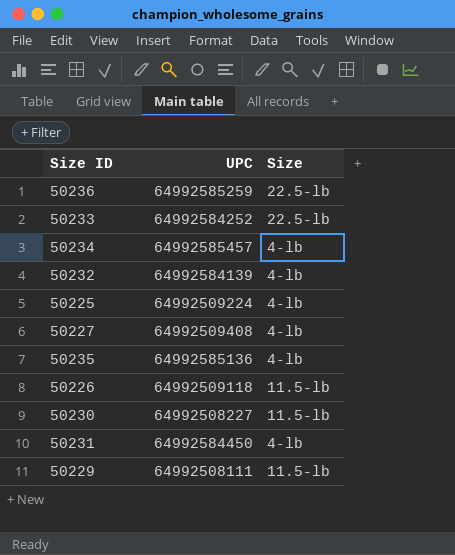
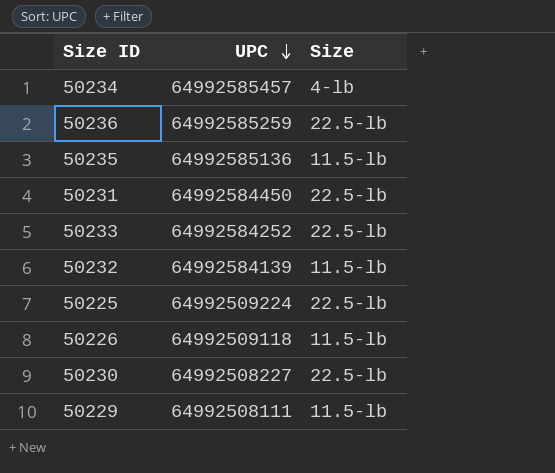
row order: none -> UPC descending
row 50227: 64992509408 | 4-lb -> none
50235 | Size: 4-lb -> 11.5-lb
50231 | Size: 4-lb -> 22.5-lb
50232 | Size: 4-lb -> 11.5-lb
50225 | Size: 4-lb -> 22.5-lb
50230 | Size: 11.5-lb -> 22.5-lb

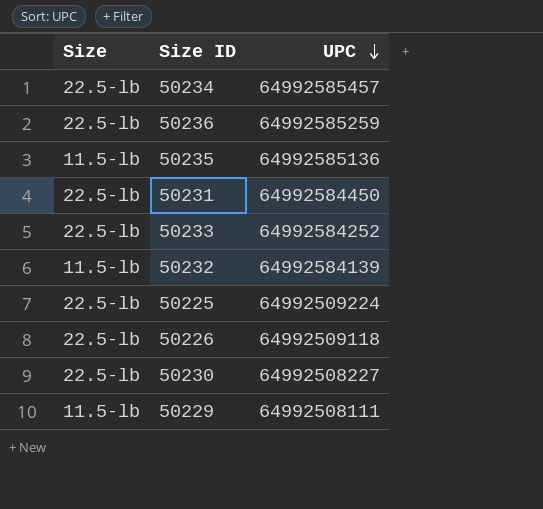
column Size | position: 3 -> 1
50234 | Size: 4-lb -> 22.5-lb
50226 | Size: 11.5-lb -> 22.5-lb

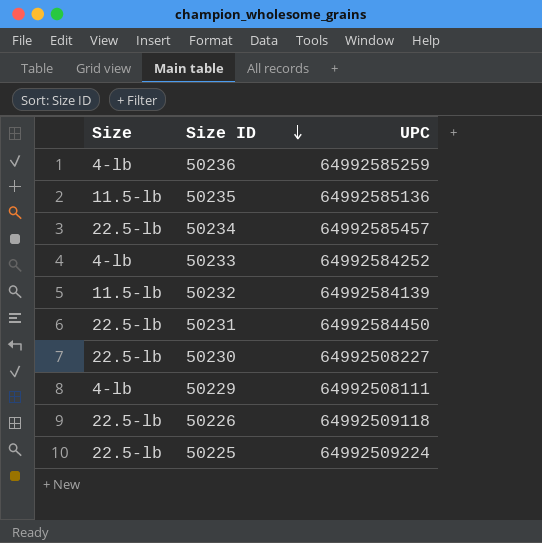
row order: UPC descending -> Size ID descending
50236 | Size: 22.5-lb -> 4-lb
50233 | Size: 22.5-lb -> 4-lb
50229 | Size: 11.5-lb -> 4-lb

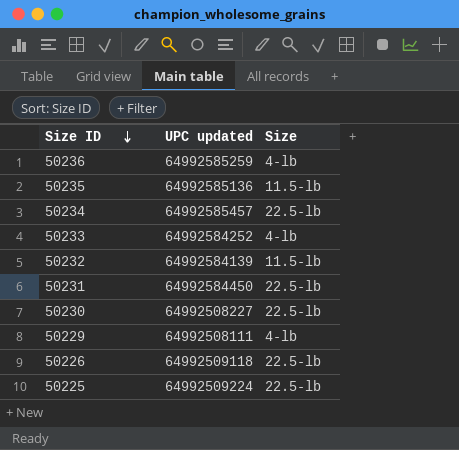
column name: UPC -> UPC updated
column Size | position: 1 -> 3

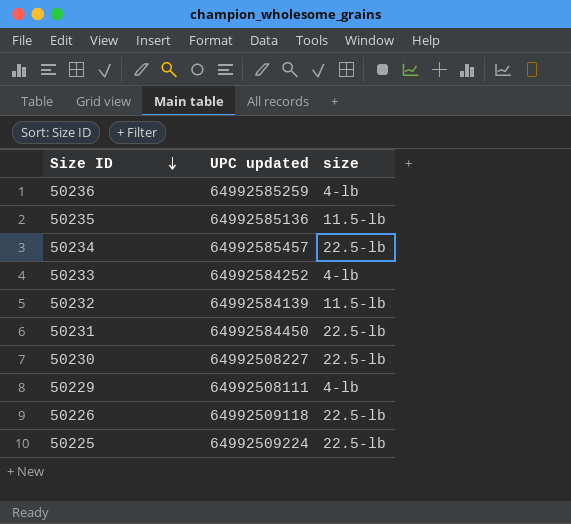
column name: Size -> size

